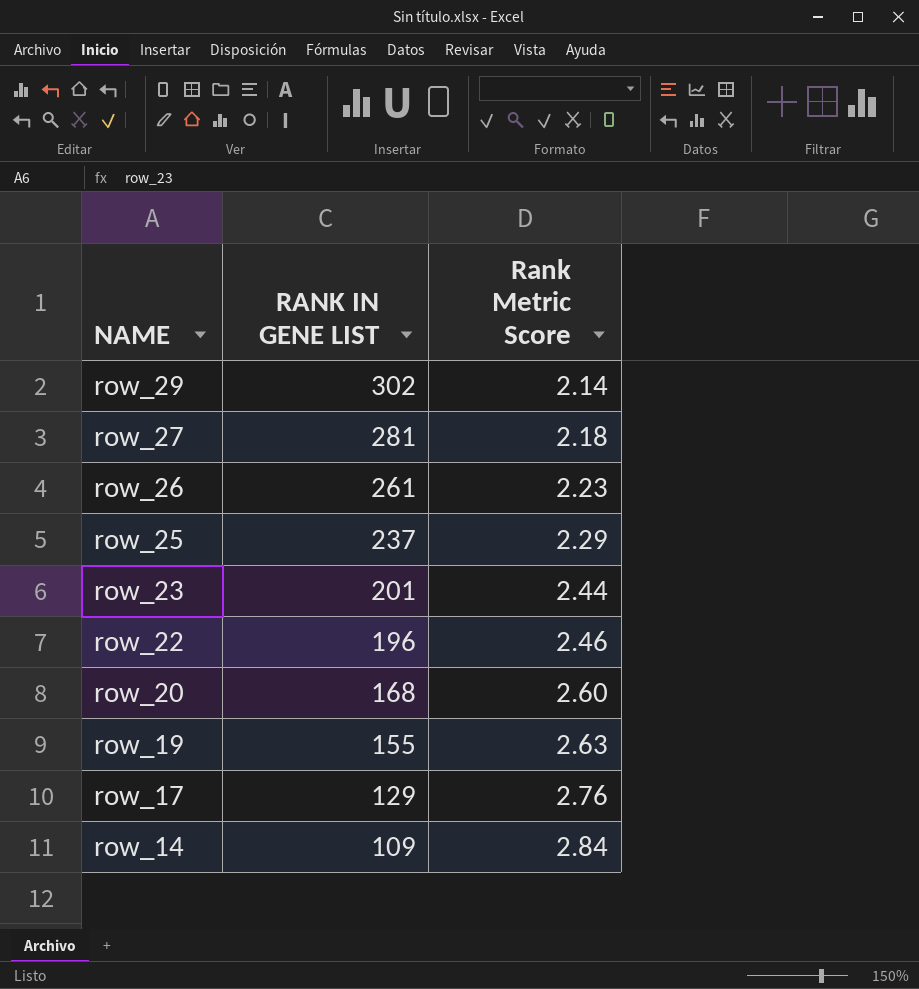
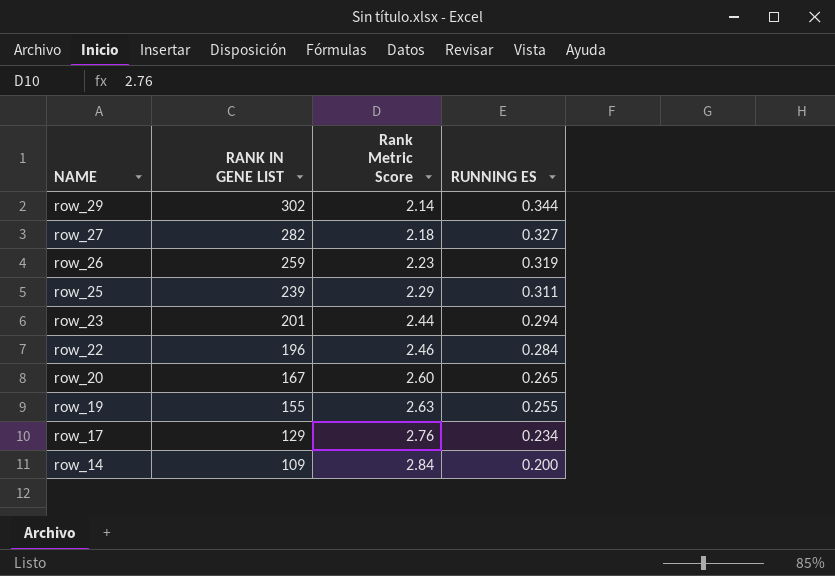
column RUNNING ES | position: none -> 4
row_27 | RANK IN GENE LIST: 281 -> 282
row_26 | RANK IN GENE LIST: 261 -> 259
row_25 | RANK IN GENE LIST: 237 -> 239
row_20 | RANK IN GENE LIST: 168 -> 167

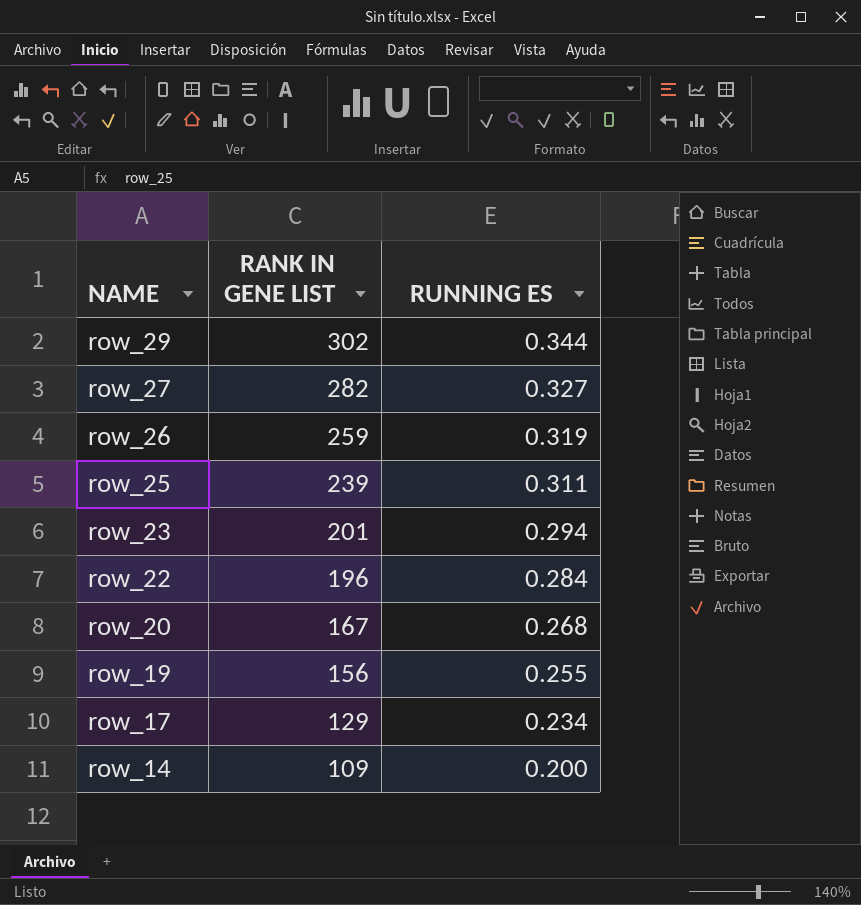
column Rank Metric Score | position: 3 -> none
row_20 | RUNNING ES: 0.265 -> 0.268
row_19 | RANK IN GENE LIST: 155 -> 156

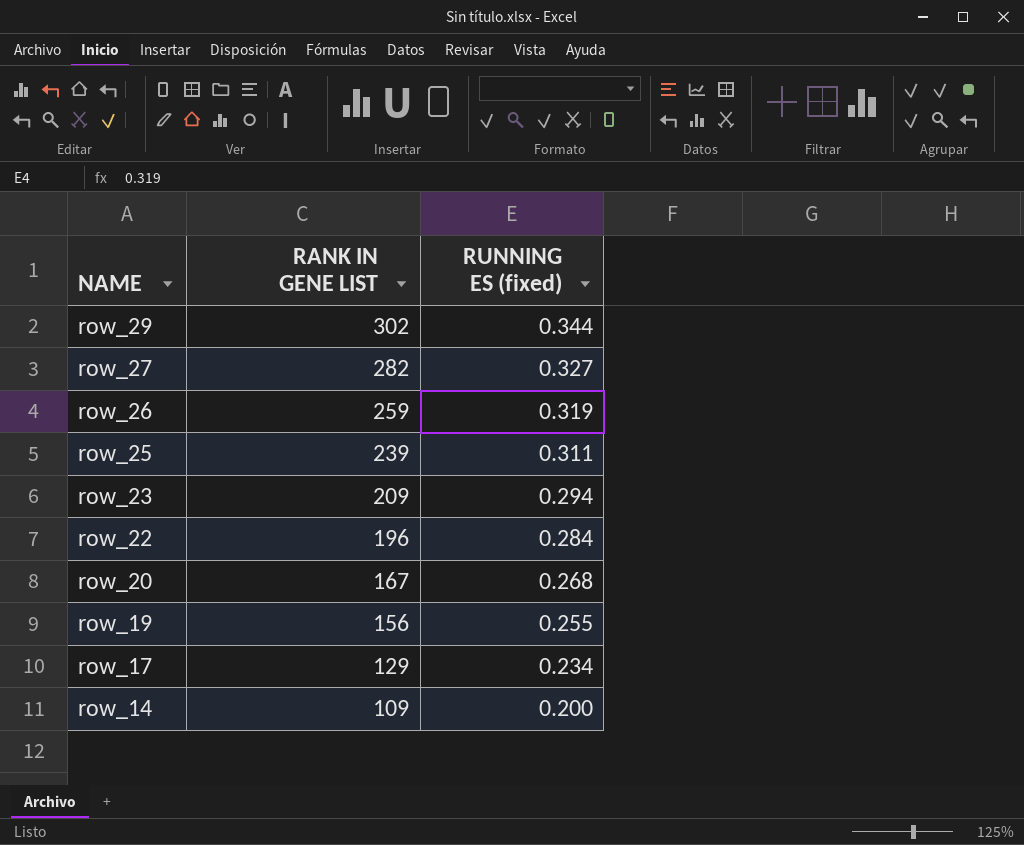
column name: RUNNING ES -> RUNNING ES (fixed)
row_23 | RANK IN GENE LIST: 201 -> 209

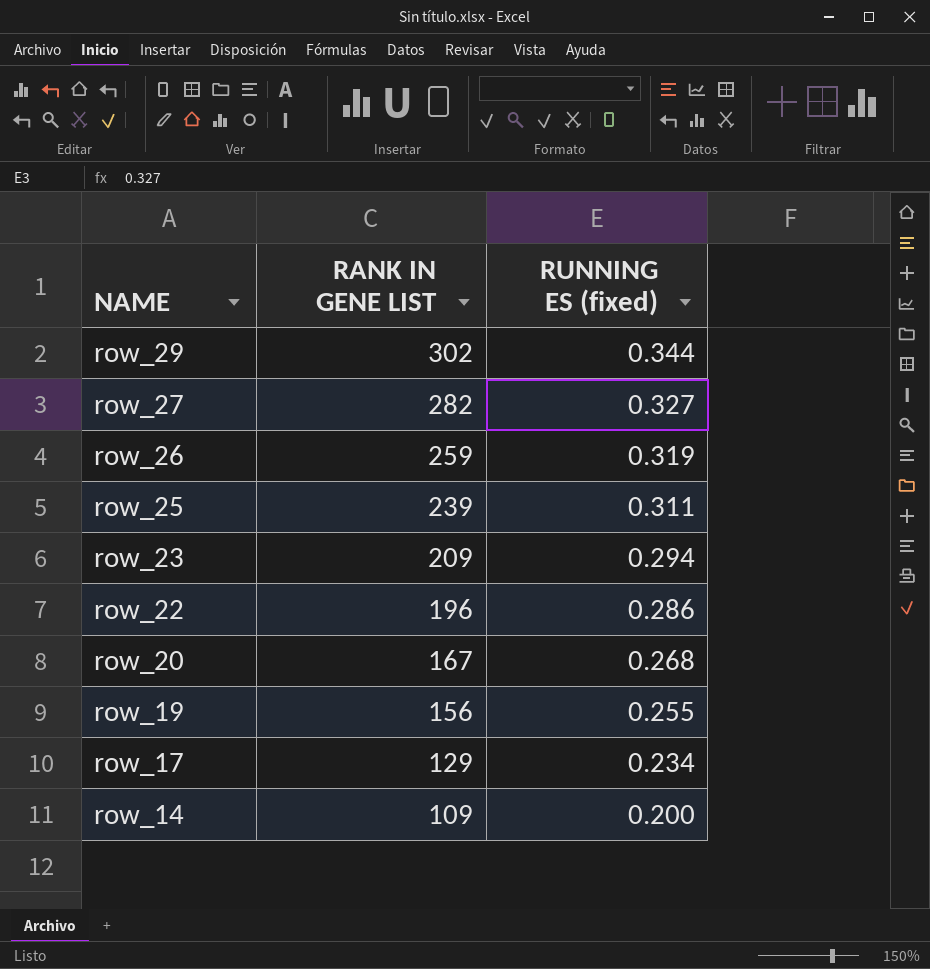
row_22 | RUNNING ES (fixed): 0.284 -> 0.286

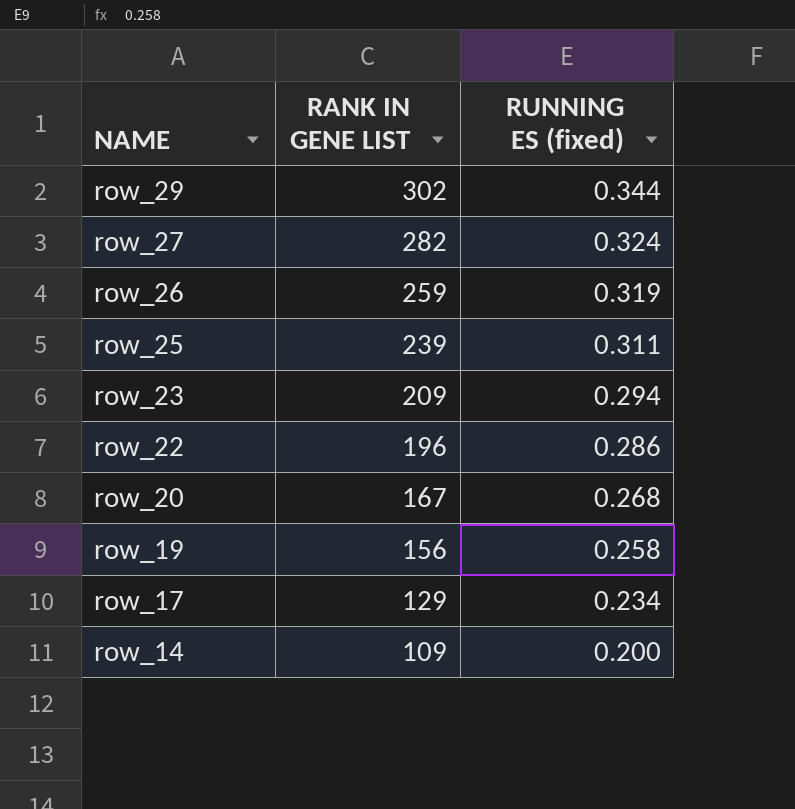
row_27 | RUNNING ES (fixed): 0.327 -> 0.324
row_19 | RUNNING ES (fixed): 0.255 -> 0.258

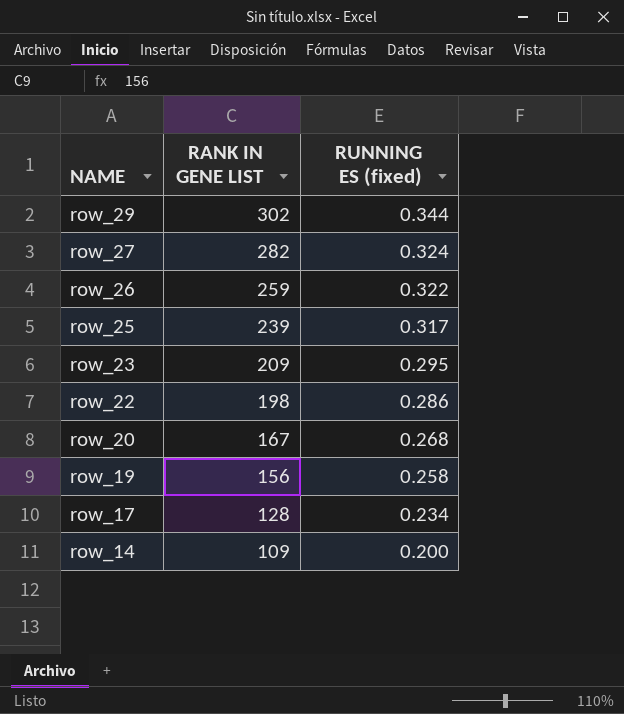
row_26 | RUNNING ES (fixed): 0.319 -> 0.322
row_25 | RUNNING ES (fixed): 0.311 -> 0.317
row_23 | RUNNING ES (fixed): 0.294 -> 0.295
row_22 | RANK IN GENE LIST: 196 -> 198
row_17 | RANK IN GENE LIST: 129 -> 128

